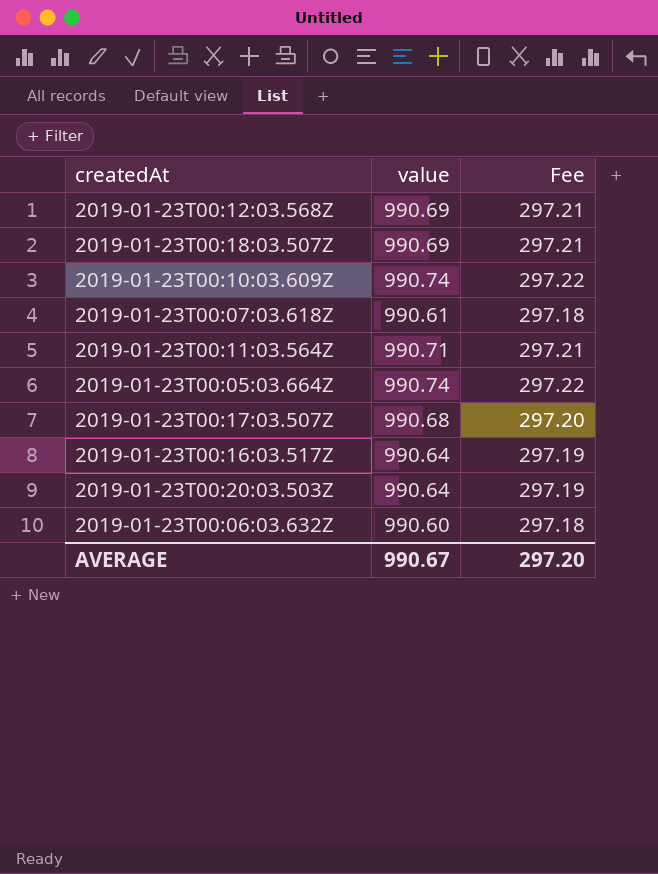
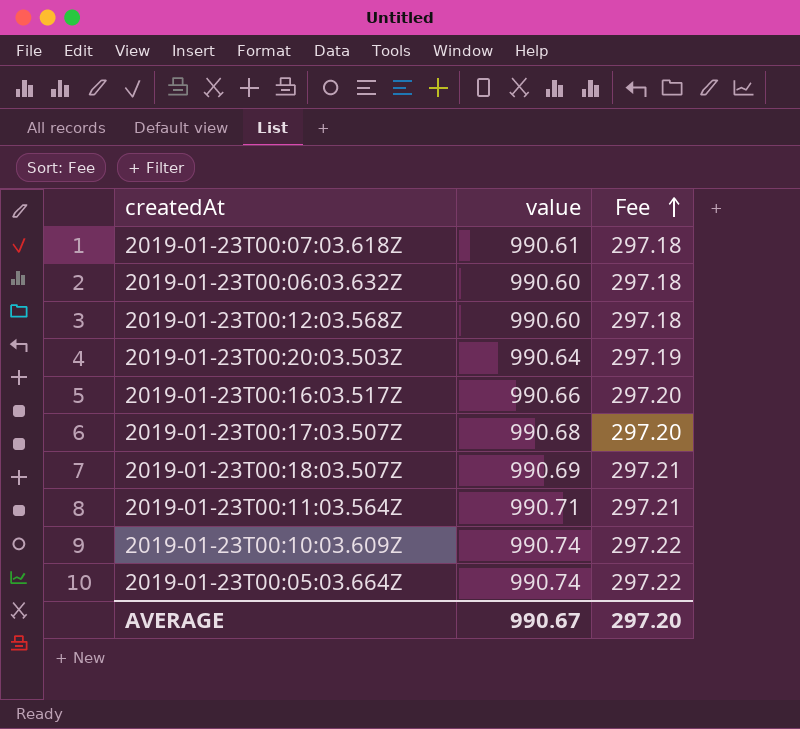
row order: none -> Fee ascending
2019-01-23T00:12:03.568Z | value: 990.69 -> 990.60
2019-01-23T00:12:03.568Z | Fee: 297.21 -> 297.18
2019-01-23T00:16:03.517Z | value: 990.64 -> 990.66
2019-01-23T00:16:03.517Z | Fee: 297.19 -> 297.20

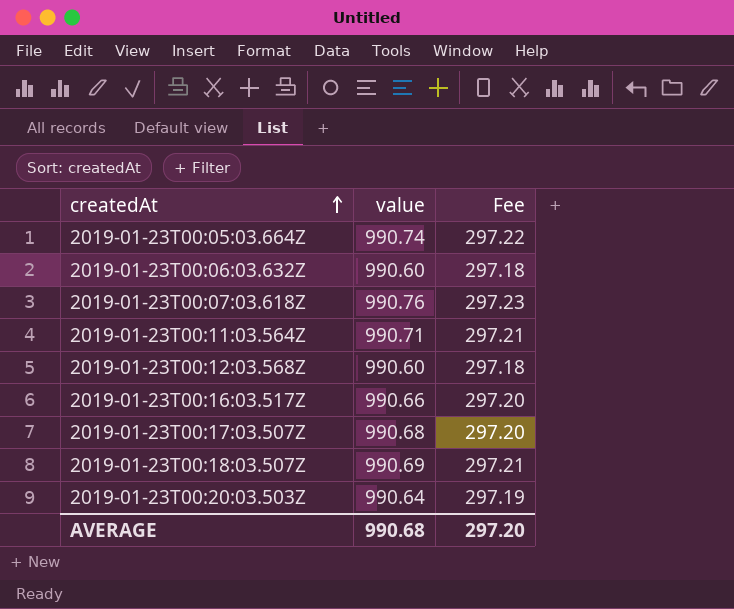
row order: Fee ascending -> createdAt ascending
row 2019-01-23T00:10:03.609Z: 990.74 | 297.22 -> none
2019-01-23T00:07:03.618Z | value: 990.61 -> 990.76
2019-01-23T00:07:03.618Z | Fee: 297.18 -> 297.23
AVERAGE | value: 990.67 -> 990.68

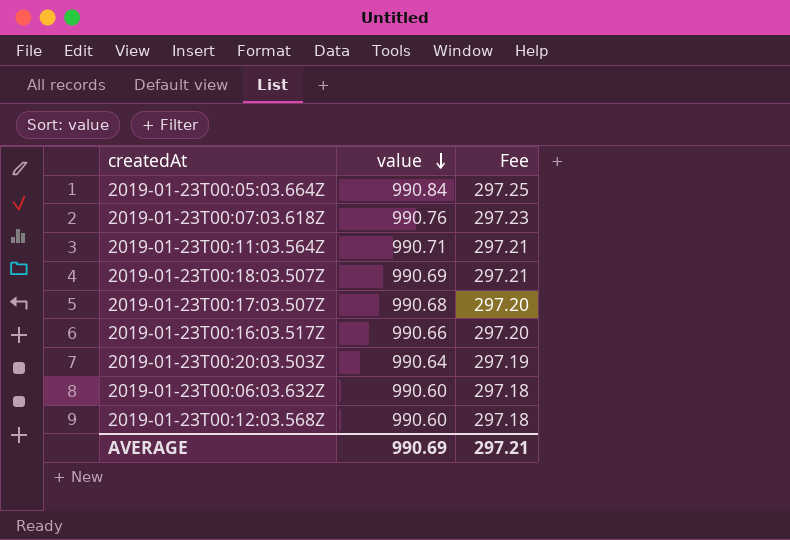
row order: createdAt ascending -> value descending
2019-01-23T00:05:03.664Z | value: 990.74 -> 990.84
2019-01-23T00:05:03.664Z | Fee: 297.22 -> 297.25
AVERAGE | value: 990.68 -> 990.69
AVERAGE | Fee: 297.20 -> 297.21

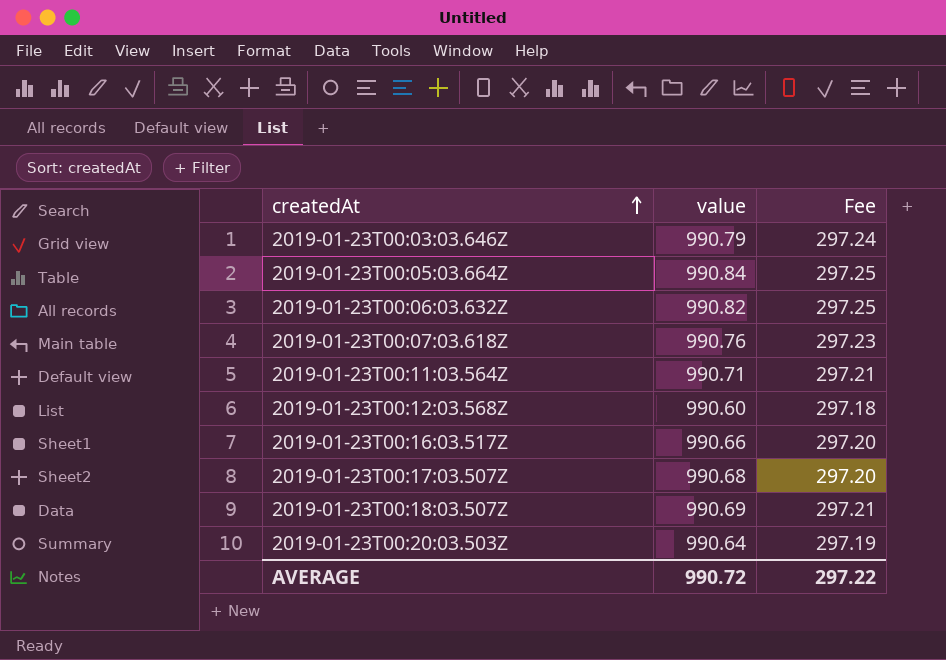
row order: value descending -> createdAt ascending
row 2019-01-23T00:03:03.646Z: none -> 990.79 | 297.24
2019-01-23T00:06:03.632Z | value: 990.60 -> 990.82
2019-01-23T00:06:03.632Z | Fee: 297.18 -> 297.25
AVERAGE | value: 990.69 -> 990.72
AVERAGE | Fee: 297.21 -> 297.22

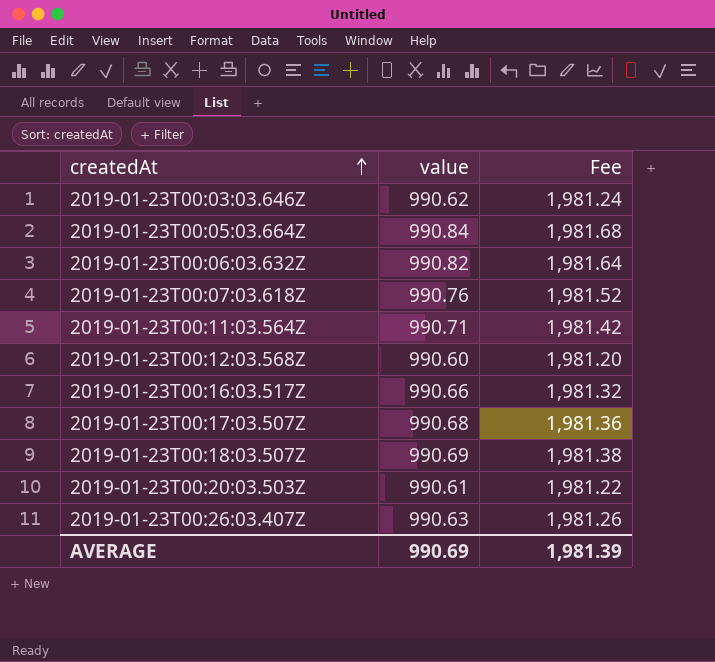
column Fee | formula: [value] * 0.3 -> [value] * 2
2019-01-23T00:03:03.646Z | value: 990.79 -> 990.62
2019-01-23T00:20:03.503Z | value: 990.64 -> 990.61
row 2019-01-23T00:26:03.407Z: none -> 990.63 | 1,981.26
AVERAGE | value: 990.72 -> 990.69
AVERAGE | Fee: 297.22 -> 1,981.39

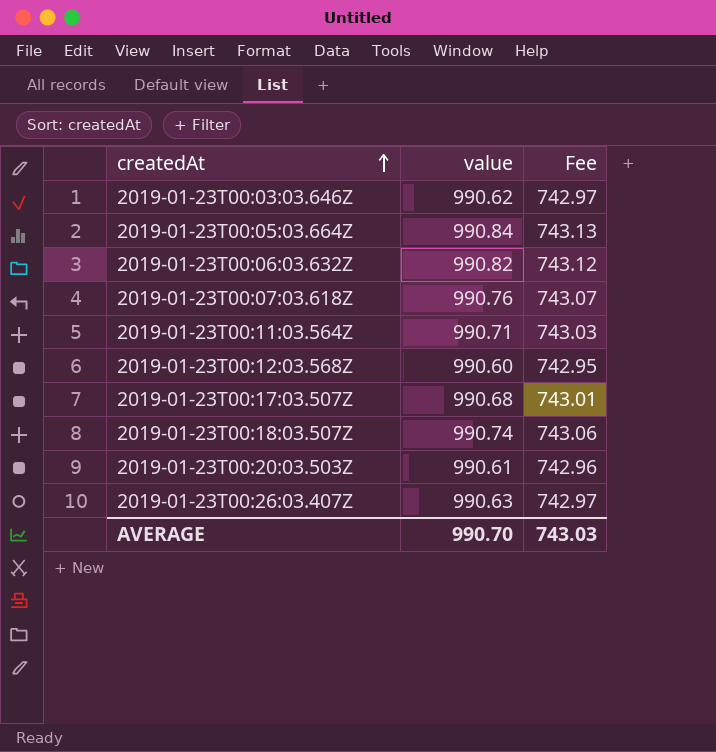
column Fee | formula: [value] * 2 -> [value] * 0.75
row 2019-01-23T00:16:03.517Z: 990.66 | 1,981.32 -> none
2019-01-23T00:18:03.507Z | value: 990.69 -> 990.74
AVERAGE | value: 990.69 -> 990.70
AVERAGE | Fee: 1,981.39 -> 743.03

